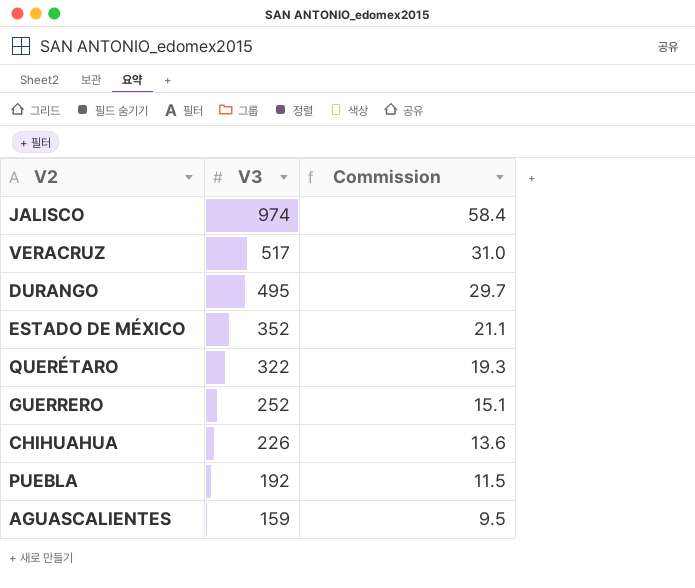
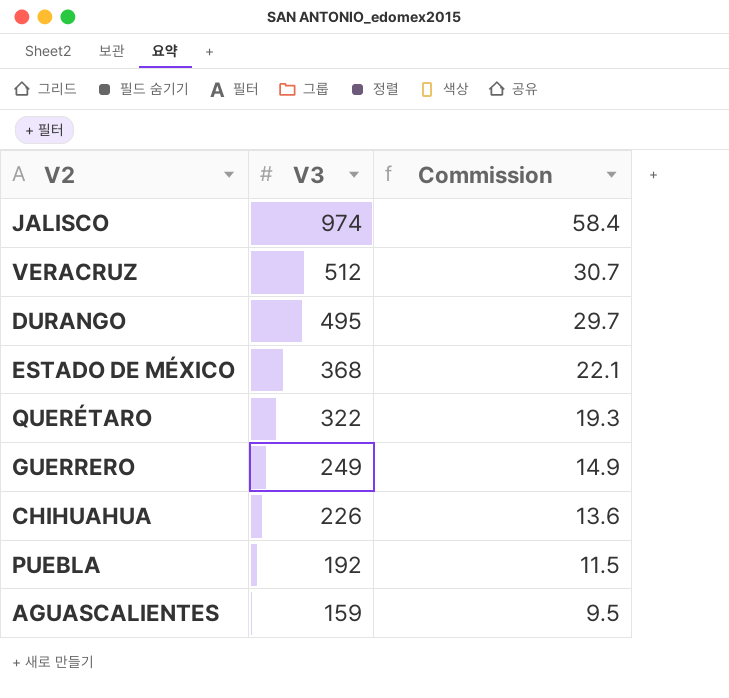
VERACRUZ | V3: 517 -> 512
VERACRUZ | Commission: 31.0 -> 30.7
ESTADO DE MÉXICO | V3: 352 -> 368
ESTADO DE MÉXICO | Commission: 21.1 -> 22.1
GUERRERO | V3: 252 -> 249
GUERRERO | Commission: 15.1 -> 14.9

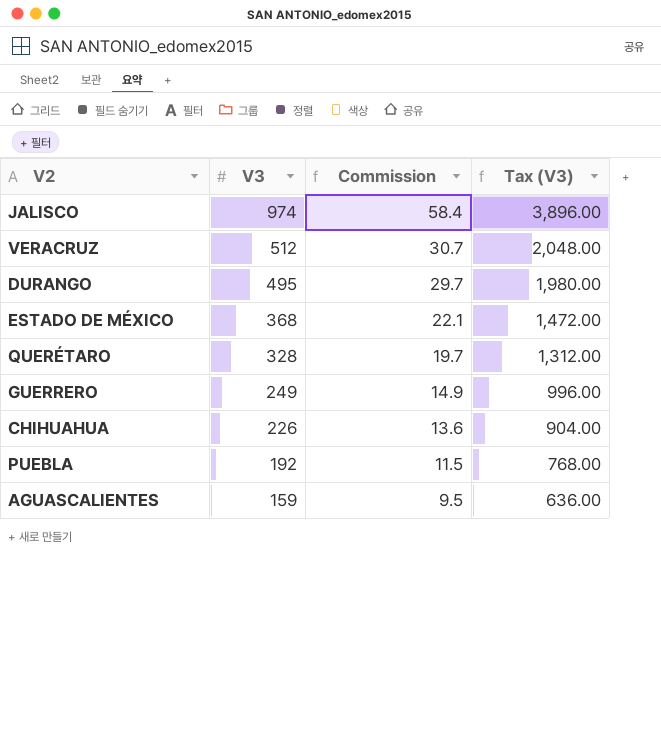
column Tax (V3) | formula: none -> [V3] * 4
QUERÉTARO | V3: 322 -> 328
QUERÉTARO | Commission: 19.3 -> 19.7

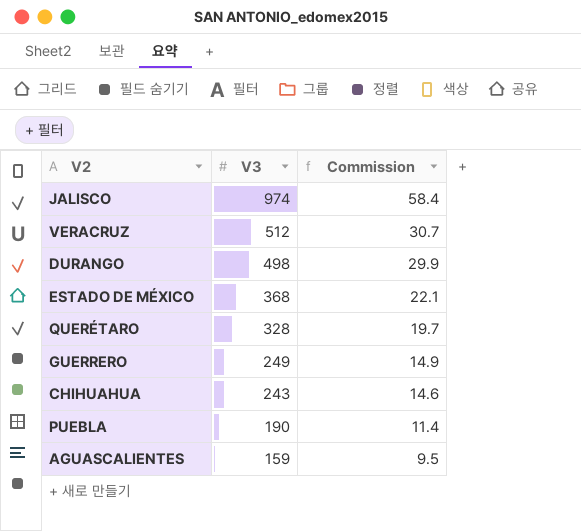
column Tax (V3) | formula: [V3] * 4 -> none
DURANGO | V3: 495 -> 498
DURANGO | Commission: 29.7 -> 29.9
CHIHUAHUA | V3: 226 -> 243
CHIHUAHUA | Commission: 13.6 -> 14.6
PUEBLA | V3: 192 -> 190
PUEBLA | Commission: 11.5 -> 11.4

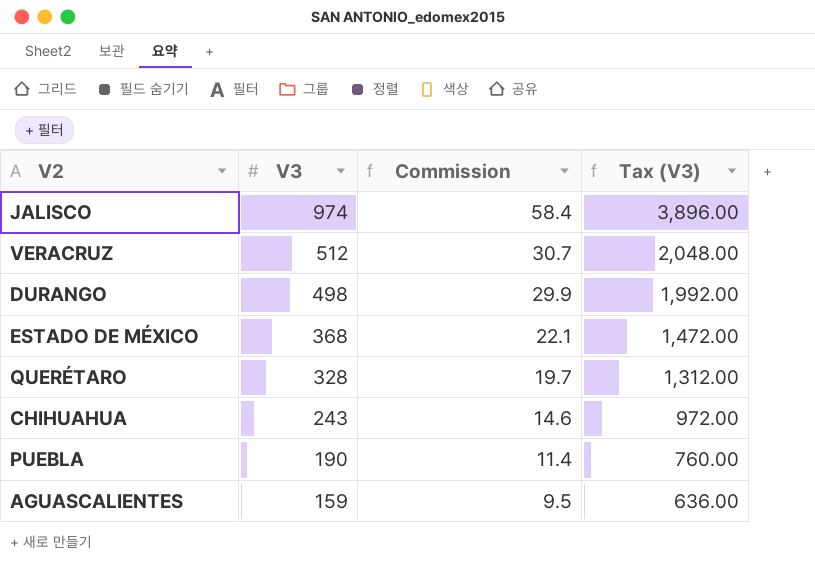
column Tax (V3) | formula: none -> [V3] * 4
row GUERRERO: 249 | 14.9 -> none

